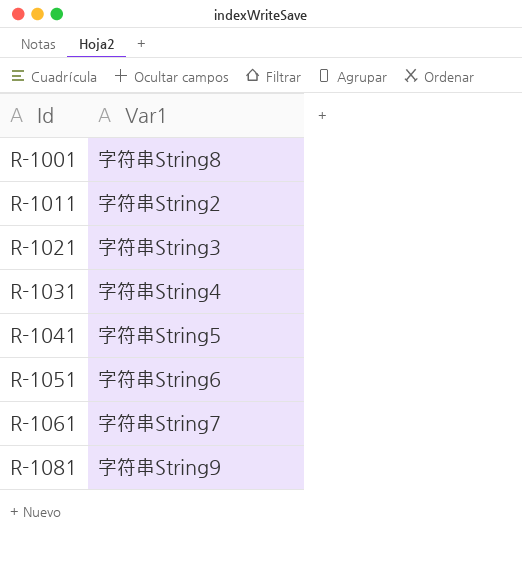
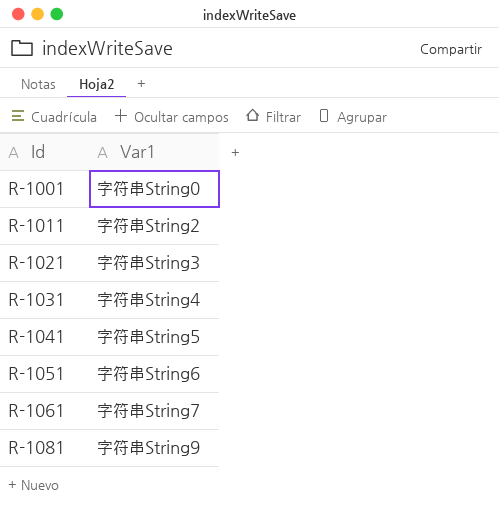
R-1001 | Var1: 字符串String8 -> 字符串String0

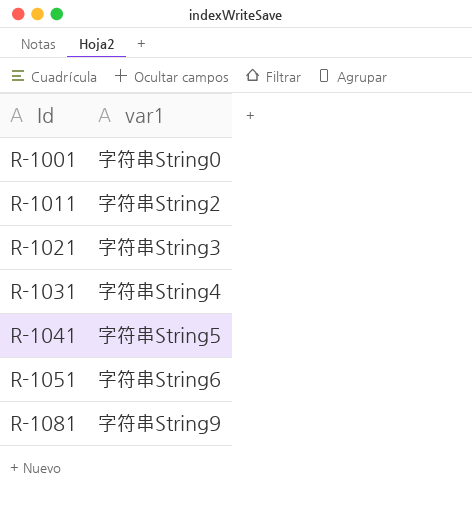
column name: Var1 -> var1
row R-1061: 字符串String7 -> none

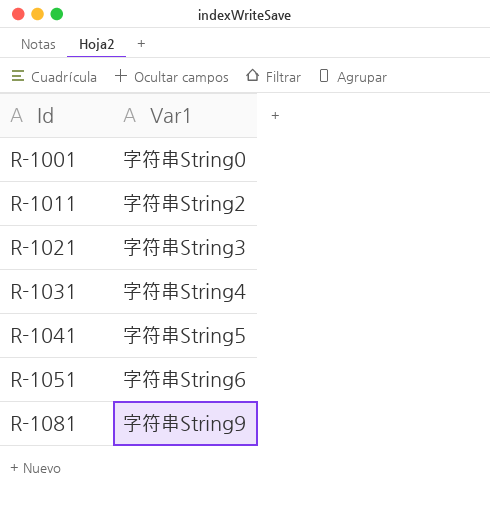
column name: var1 -> Var1

